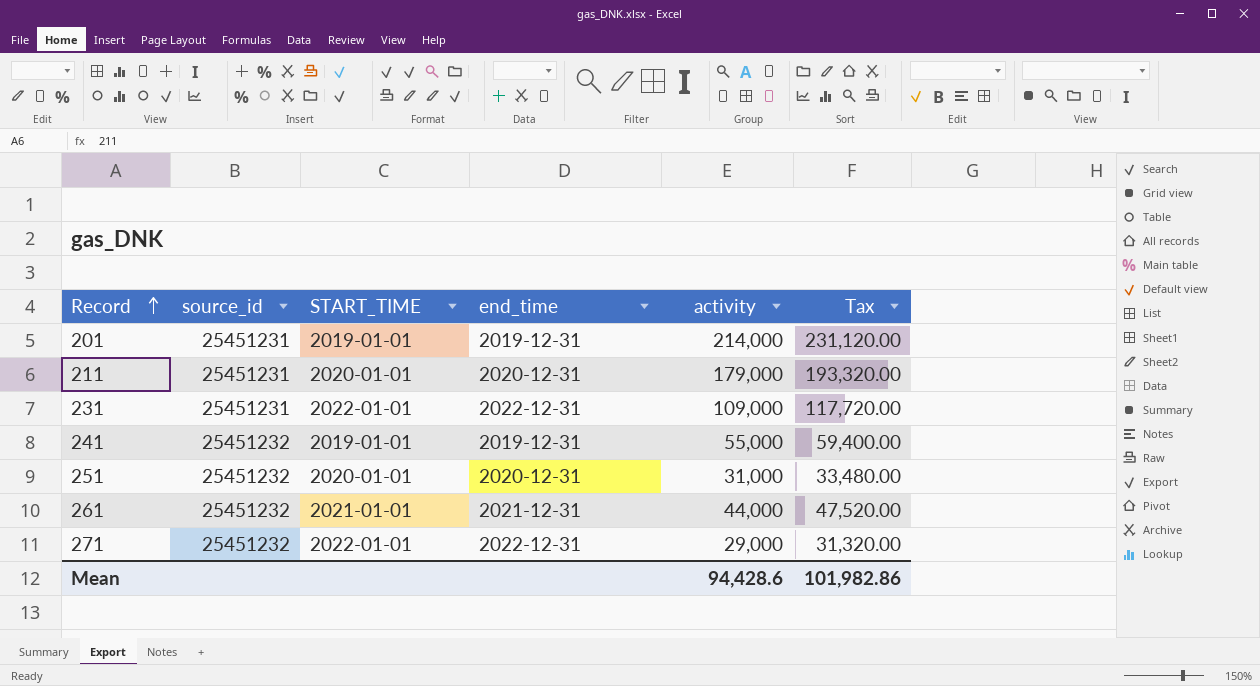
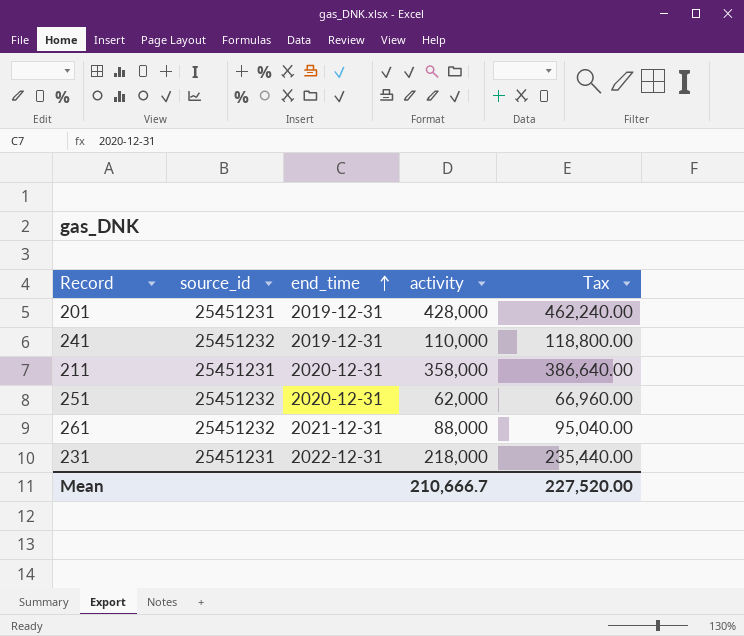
row order: Record ascending -> end_time ascending
column START_TIME | position: 3 -> none
row 271: 25451232 | 2022-01-01 | 2022-12-31 | 29,000 | 31,320.00 -> none
201 | activity: 214,000 -> 428,000
201 | Tax: 231,120.00 -> 462,240.00
241 | activity: 55,000 -> 110,000
241 | Tax: 59,400.00 -> 118,800.00
211 | activity: 179,000 -> 358,000
211 | Tax: 193,320.00 -> 386,640.00
251 | activity: 31,000 -> 62,000
251 | Tax: 33,480.00 -> 66,960.00
261 | activity: 44,000 -> 88,000
261 | Tax: 47,520.00 -> 95,040.00
231 | activity: 109,000 -> 218,000
231 | Tax: 117,720.00 -> 235,440.00
Mean | activity: 94,428.6 -> 210,666.7
Mean | Tax: 101,982.86 -> 227,520.00

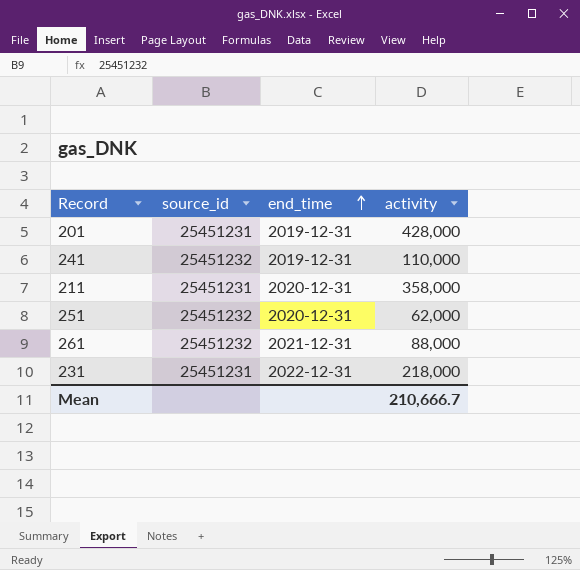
column Tax | formula: [activity] * 1.08 -> none

